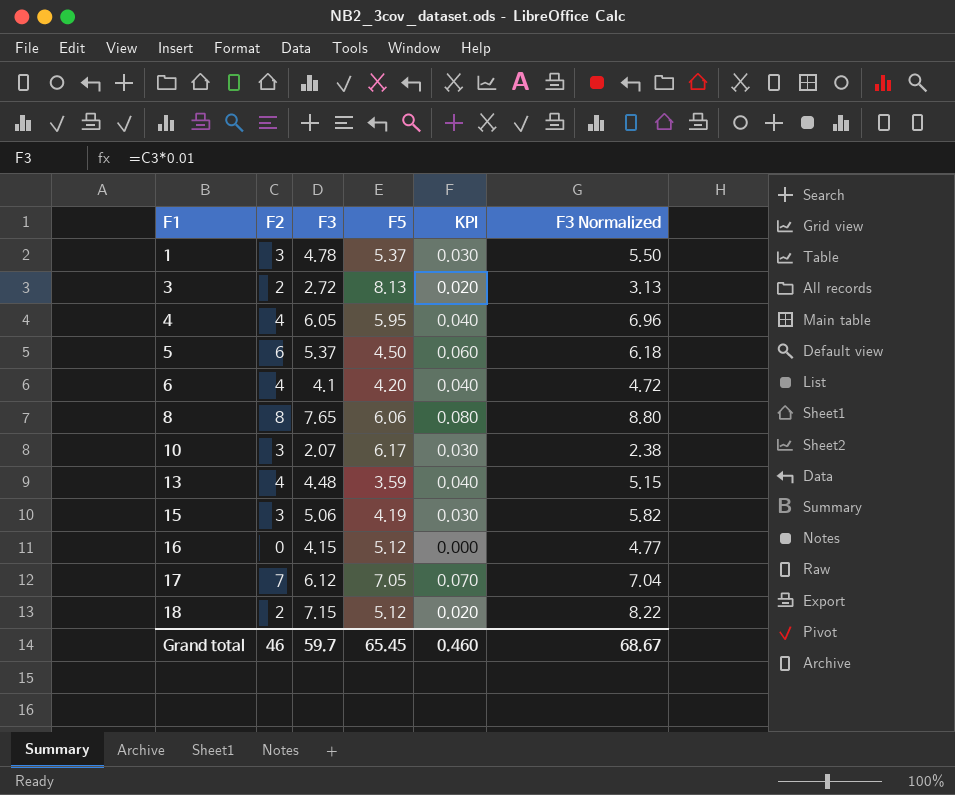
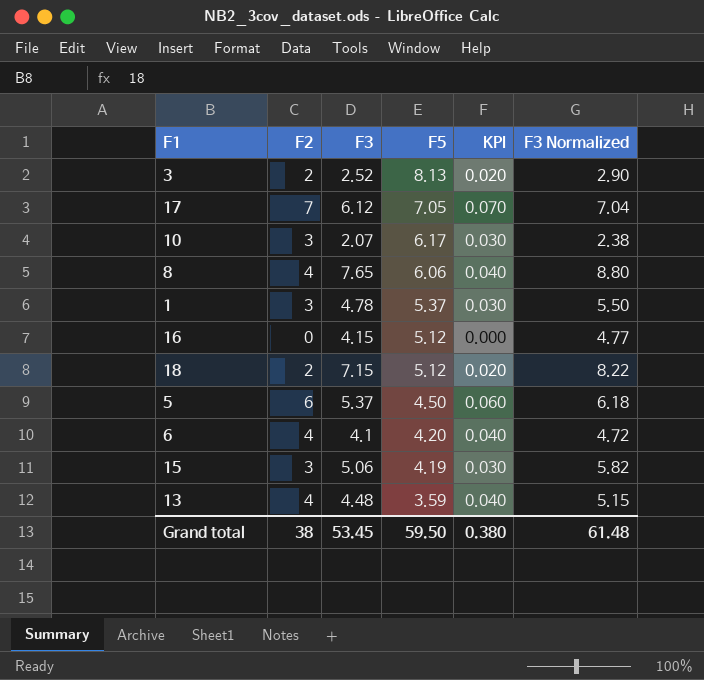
row order: F1 ascending -> F5 descending
row 4: 4 | 6.05 | 5.95 | 0.040 | 6.96 -> none
3 | F3: 2.72 -> 2.52
3 | F3 Normalized: 3.13 -> 2.90
8 | F2: 8 -> 4
8 | KPI: 0.080 -> 0.040
Grand total | F2: 46 -> 38
Grand total | F3: 59.7 -> 53.45
Grand total | F5: 65.45 -> 59.50
Grand total | KPI: 0.460 -> 0.380
Grand total | F3 Normalized: 68.67 -> 61.48

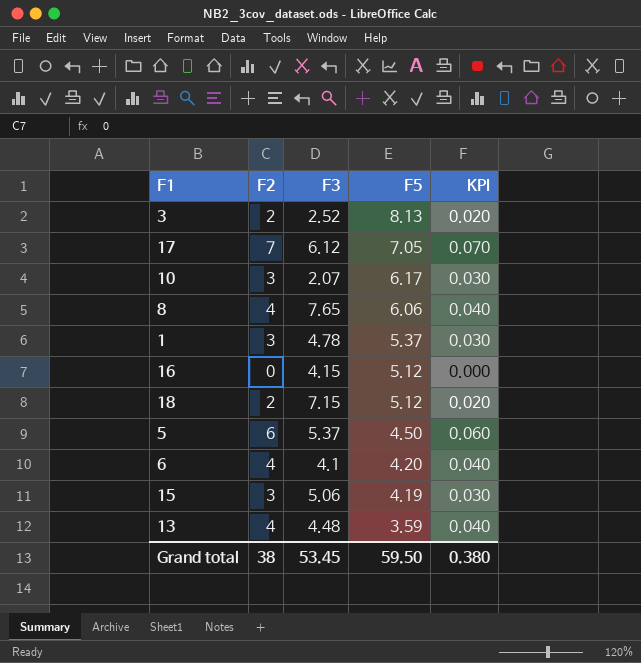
column F3 Normalized | formula: [F3] * 1.15 -> none

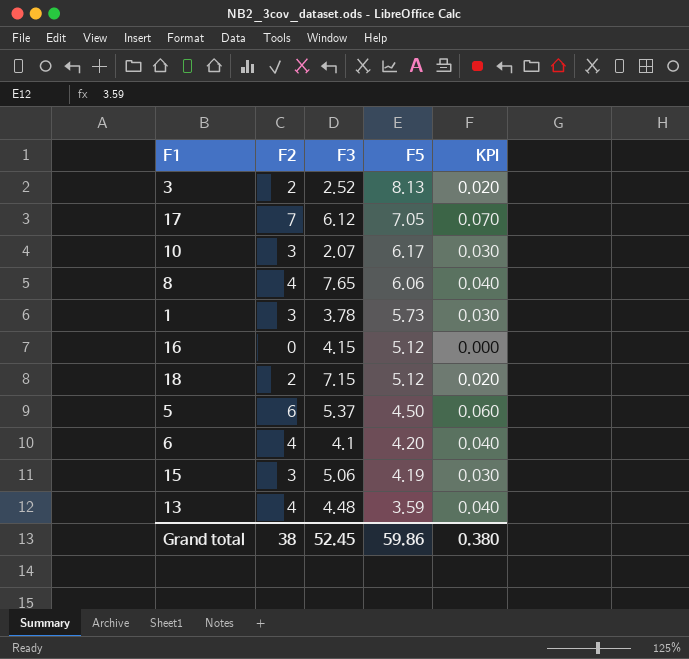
1 | F3: 4.78 -> 3.78
1 | F5: 5.37 -> 5.73
Grand total | F3: 53.45 -> 52.45
Grand total | F5: 59.50 -> 59.86

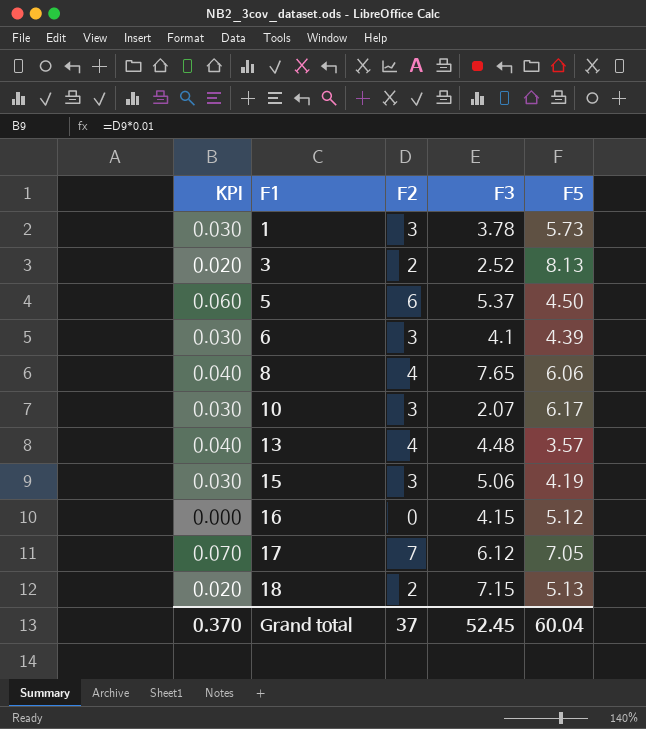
row order: F5 descending -> F1 ascending
column KPI | position: 5 -> 1
6 | KPI: 0.040 -> 0.030
6 | F2: 4 -> 3
6 | F5: 4.20 -> 4.39
13 | F5: 3.59 -> 3.57
18 | F5: 5.12 -> 5.13
Grand total | KPI: 0.380 -> 0.370
Grand total | F2: 38 -> 37
Grand total | F5: 59.86 -> 60.04

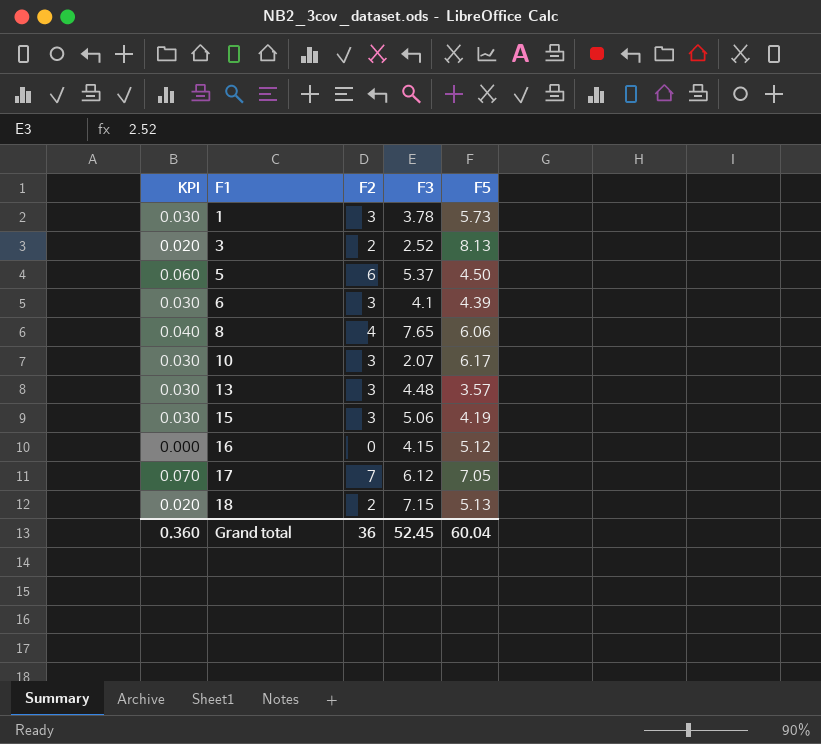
13 | KPI: 0.040 -> 0.030
13 | F2: 4 -> 3
Grand total | KPI: 0.370 -> 0.360
Grand total | F2: 37 -> 36

